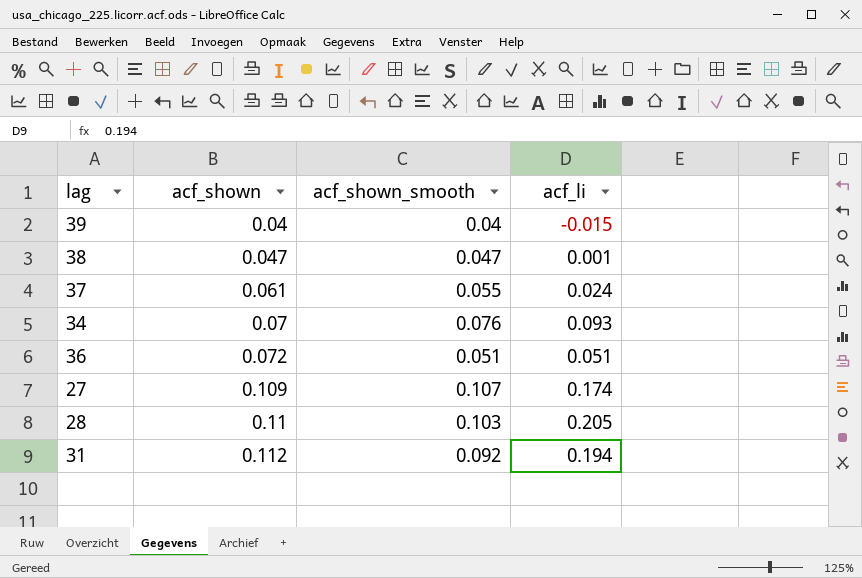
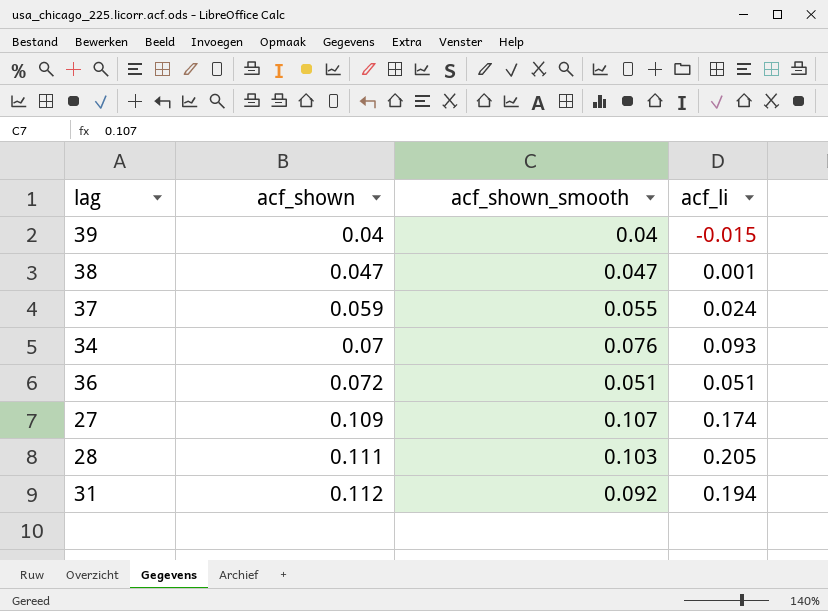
37 | acf_shown: 0.061 -> 0.059
28 | acf_shown: 0.11 -> 0.111

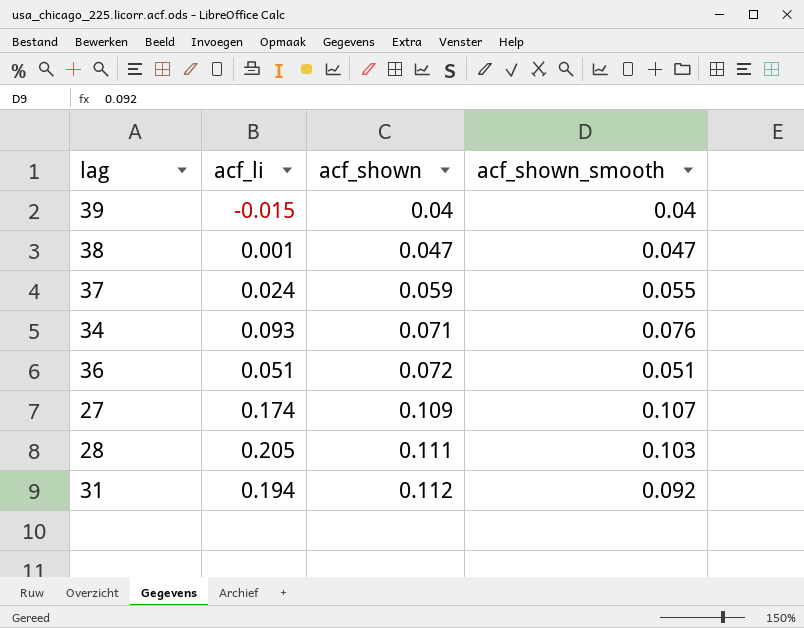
column acf_li | position: 4 -> 2
34 | acf_shown: 0.07 -> 0.071

